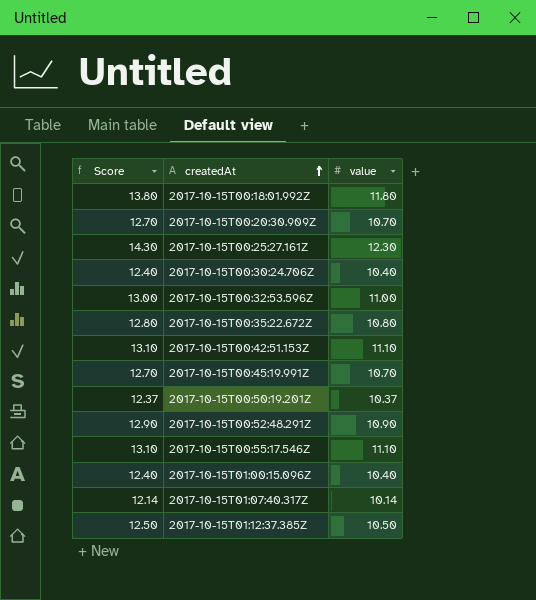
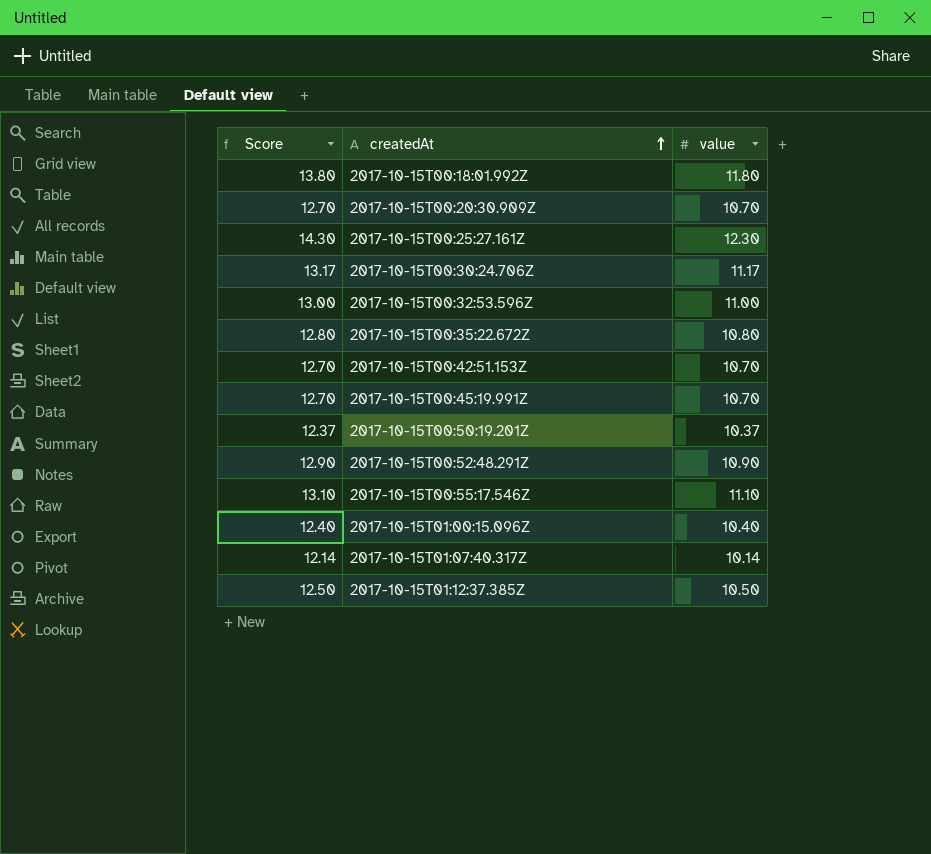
2017-10-15T00:30:24.706Z | Score: 12.40 -> 13.17
2017-10-15T00:30:24.706Z | value: 10.40 -> 11.17
2017-10-15T00:42:51.153Z | Score: 13.10 -> 12.70
2017-10-15T00:42:51.153Z | value: 11.10 -> 10.70

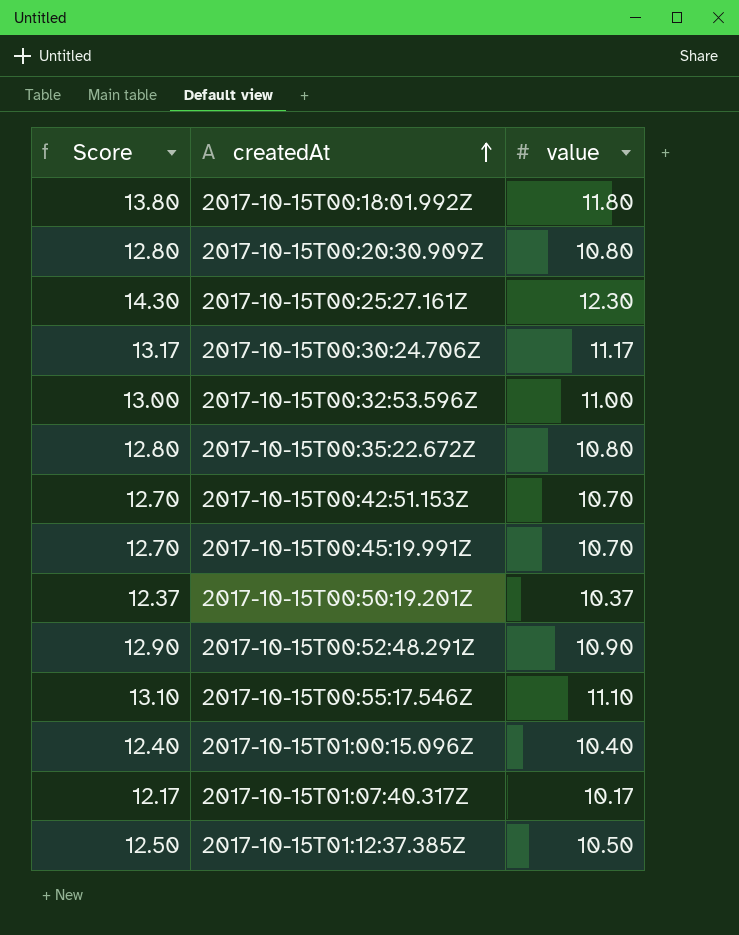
2017-10-15T00:20:30.909Z | Score: 12.70 -> 12.80
2017-10-15T00:20:30.909Z | value: 10.70 -> 10.80
2017-10-15T01:07:40.317Z | Score: 12.14 -> 12.17
2017-10-15T01:07:40.317Z | value: 10.14 -> 10.17

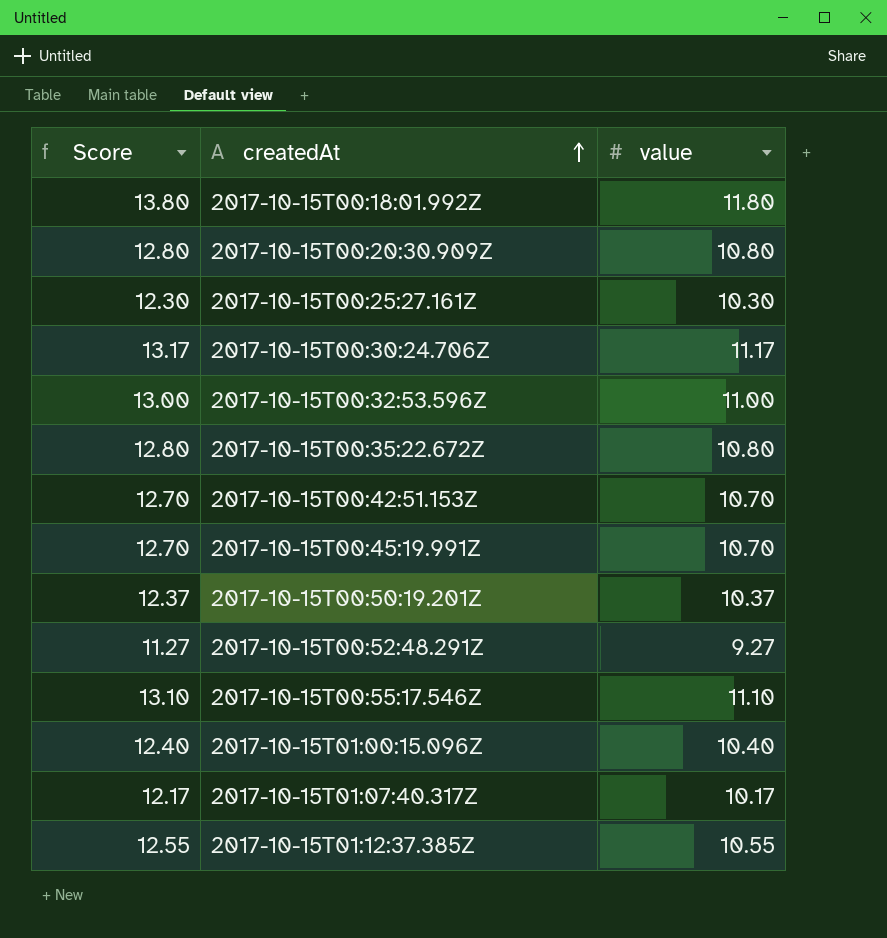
2017-10-15T00:25:27.161Z | Score: 14.30 -> 12.30
2017-10-15T00:25:27.161Z | value: 12.30 -> 10.30
2017-10-15T00:52:48.291Z | Score: 12.90 -> 11.27
2017-10-15T00:52:48.291Z | value: 10.90 -> 9.27
2017-10-15T01:12:37.385Z | Score: 12.50 -> 12.55
2017-10-15T01:12:37.385Z | value: 10.50 -> 10.55

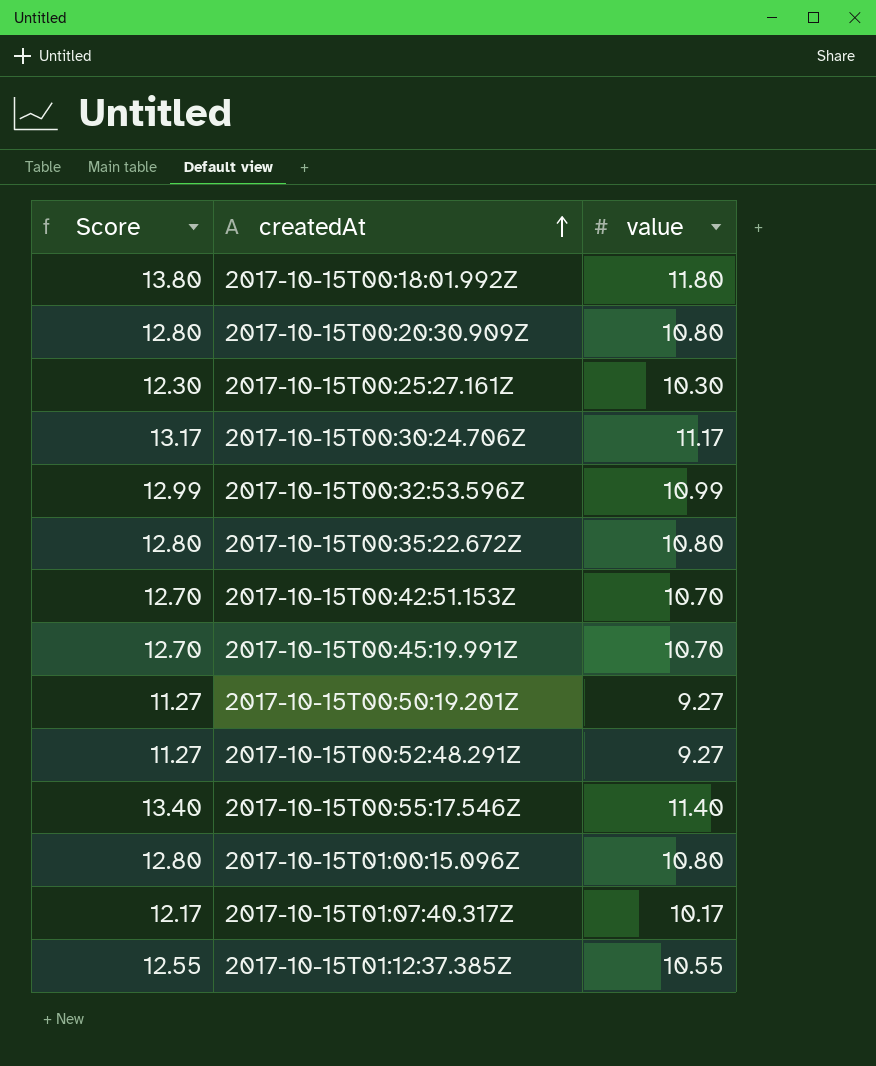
2017-10-15T00:32:53.596Z | Score: 13.00 -> 12.99
2017-10-15T00:32:53.596Z | value: 11.00 -> 10.99
2017-10-15T00:50:19.201Z | Score: 12.37 -> 11.27
2017-10-15T00:50:19.201Z | value: 10.37 -> 9.27
2017-10-15T00:55:17.546Z | Score: 13.10 -> 13.40
2017-10-15T00:55:17.546Z | value: 11.10 -> 11.40
2017-10-15T01:00:15.096Z | Score: 12.40 -> 12.80
2017-10-15T01:00:15.096Z | value: 10.40 -> 10.80

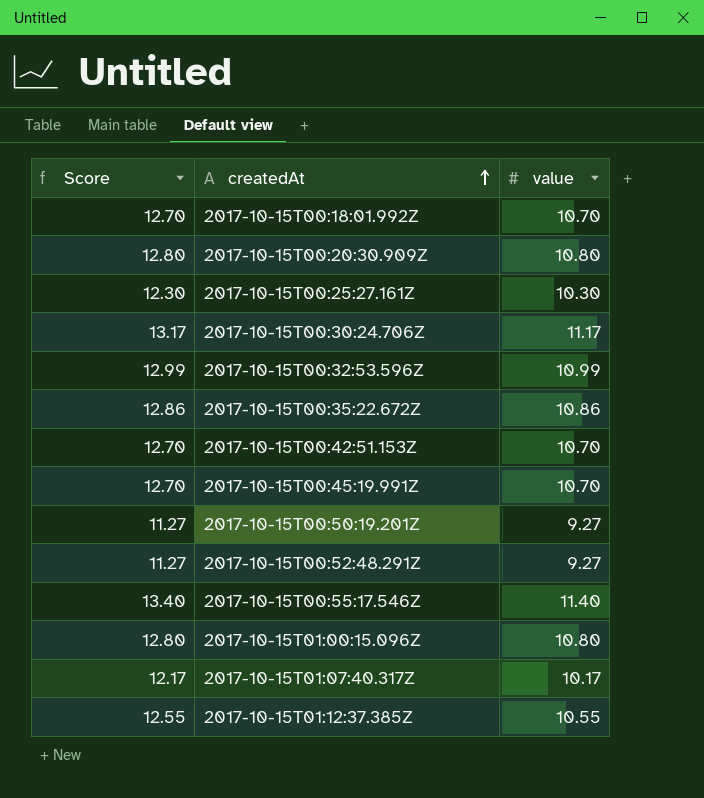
2017-10-15T00:18:01.992Z | Score: 13.80 -> 12.70
2017-10-15T00:18:01.992Z | value: 11.80 -> 10.70
2017-10-15T00:35:22.672Z | Score: 12.80 -> 12.86
2017-10-15T00:35:22.672Z | value: 10.80 -> 10.86

